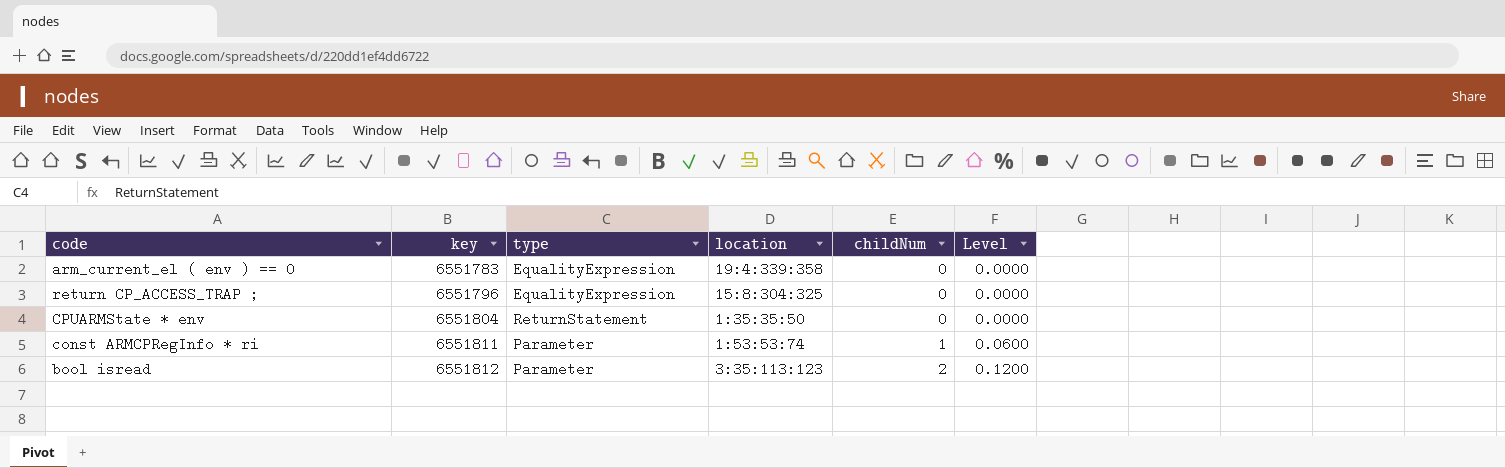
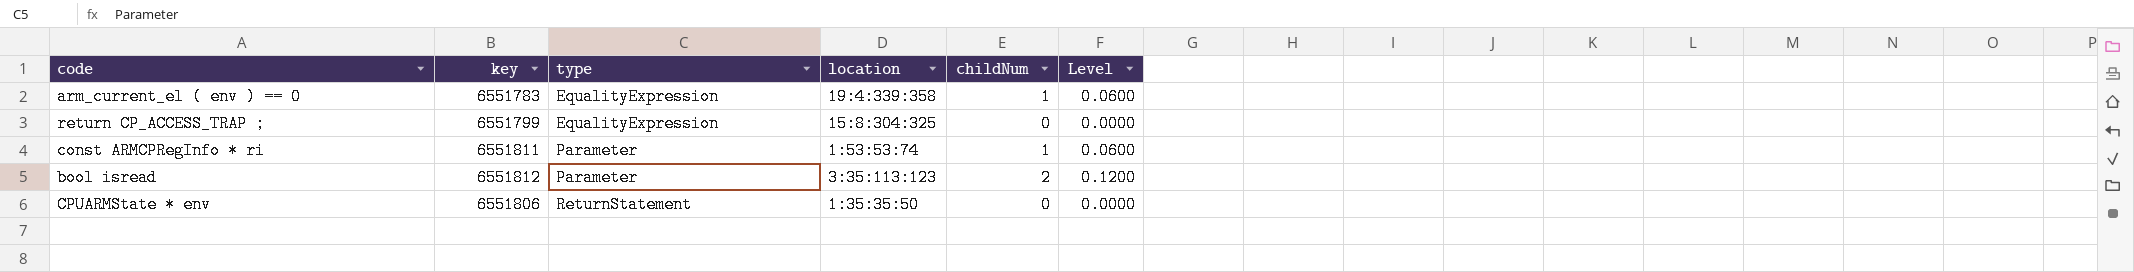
row order: key ascending -> type ascending
arm_current_el ( env ) == 0 | childNum: 0 -> 1
arm_current_el ( env ) == 0 | Level: 0.0000 -> 0.0600
return CP_ACCESS_TRAP ; | key: 6551796 -> 6551799
CPUARMState * env | key: 6551804 -> 6551806

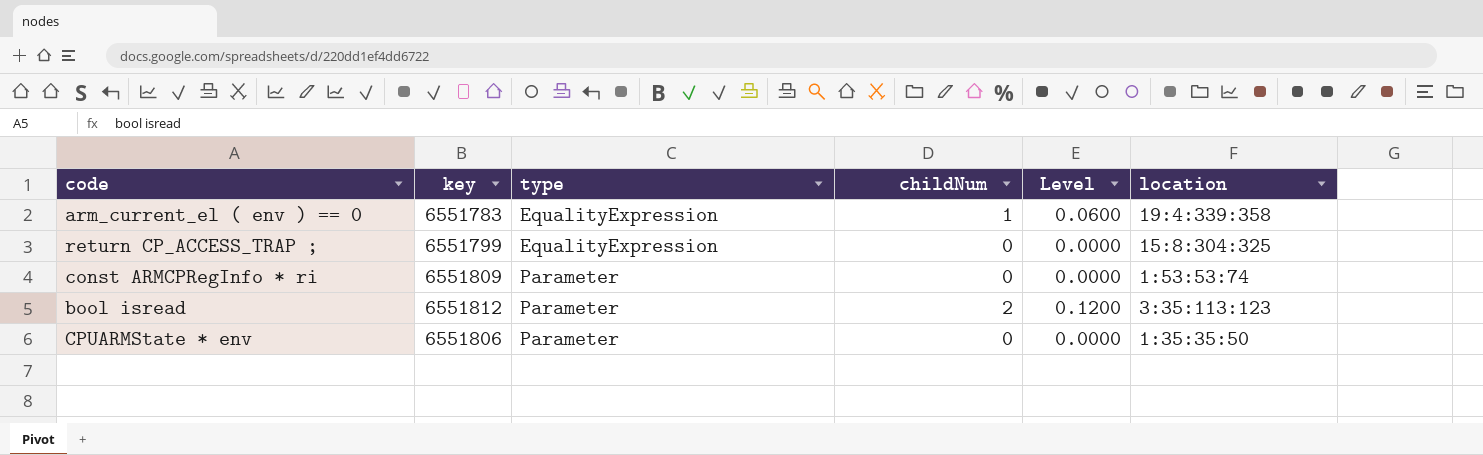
column location | position: 4 -> 6
const ARMCPRegInfo * ri | key: 6551811 -> 6551809
const ARMCPRegInfo * ri | childNum: 1 -> 0
const ARMCPRegInfo * ri | Level: 0.0600 -> 0.0000
CPUARMState * env | type: ReturnStatement -> Parameter

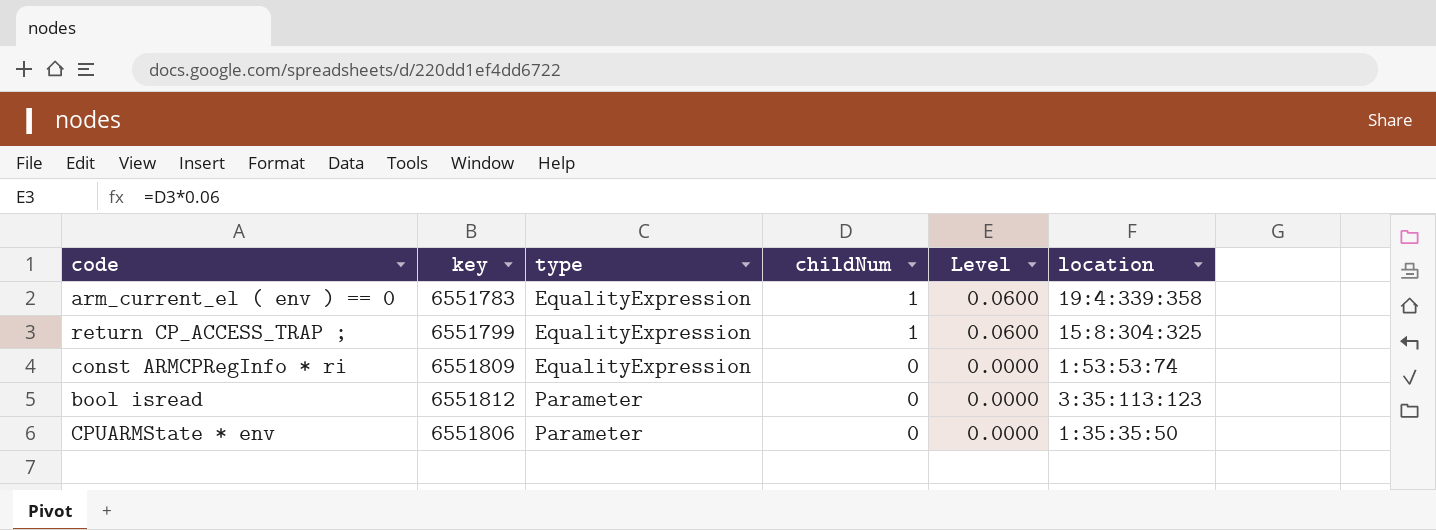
return CP_ACCESS_TRAP ; | childNum: 0 -> 1
return CP_ACCESS_TRAP ; | Level: 0.0000 -> 0.0600
const ARMCPRegInfo * ri | type: Parameter -> EqualityExpression
bool isread | childNum: 2 -> 0
bool isread | Level: 0.1200 -> 0.0000

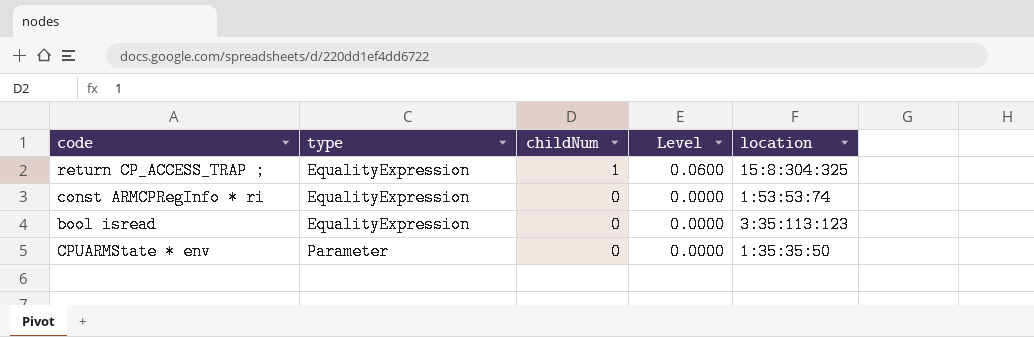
column key | position: 2 -> none
row arm_current_el ( env ) == 0: 6551783 | EqualityExpression | 1 | 0.0600 | 19:4:339:358 -> none
bool isread | type: Parameter -> EqualityExpression

